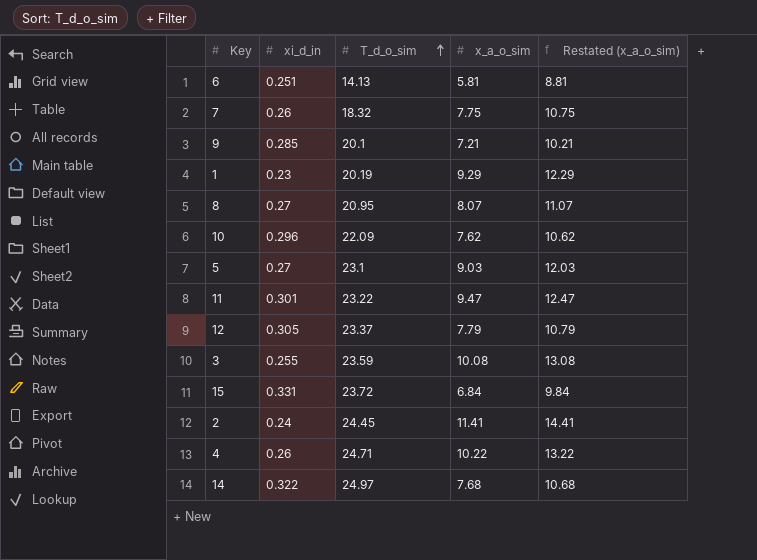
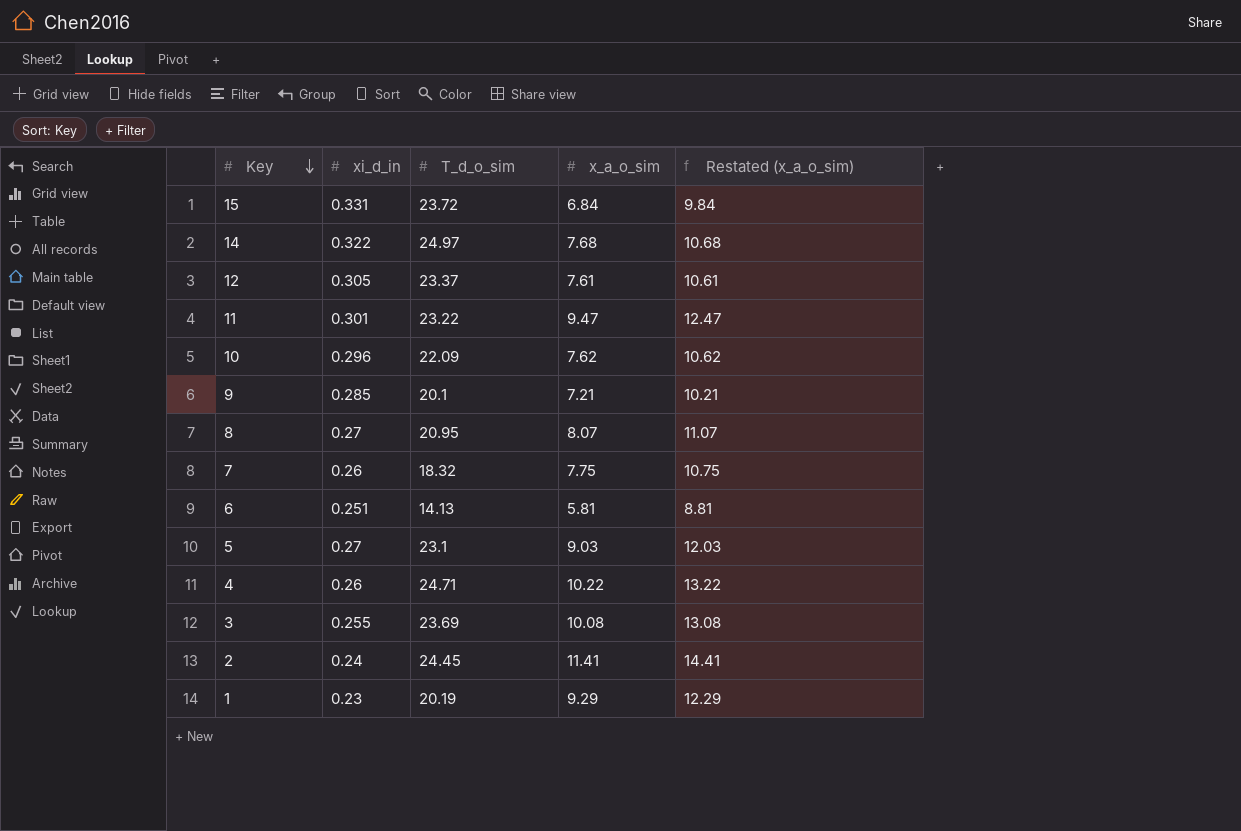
row order: T_d_o_sim ascending -> Key descending
12 | x_a_o_sim: 7.79 -> 7.61
12 | Restated (x_a_o_sim): 10.79 -> 10.61
3 | T_d_o_sim: 23.59 -> 23.69

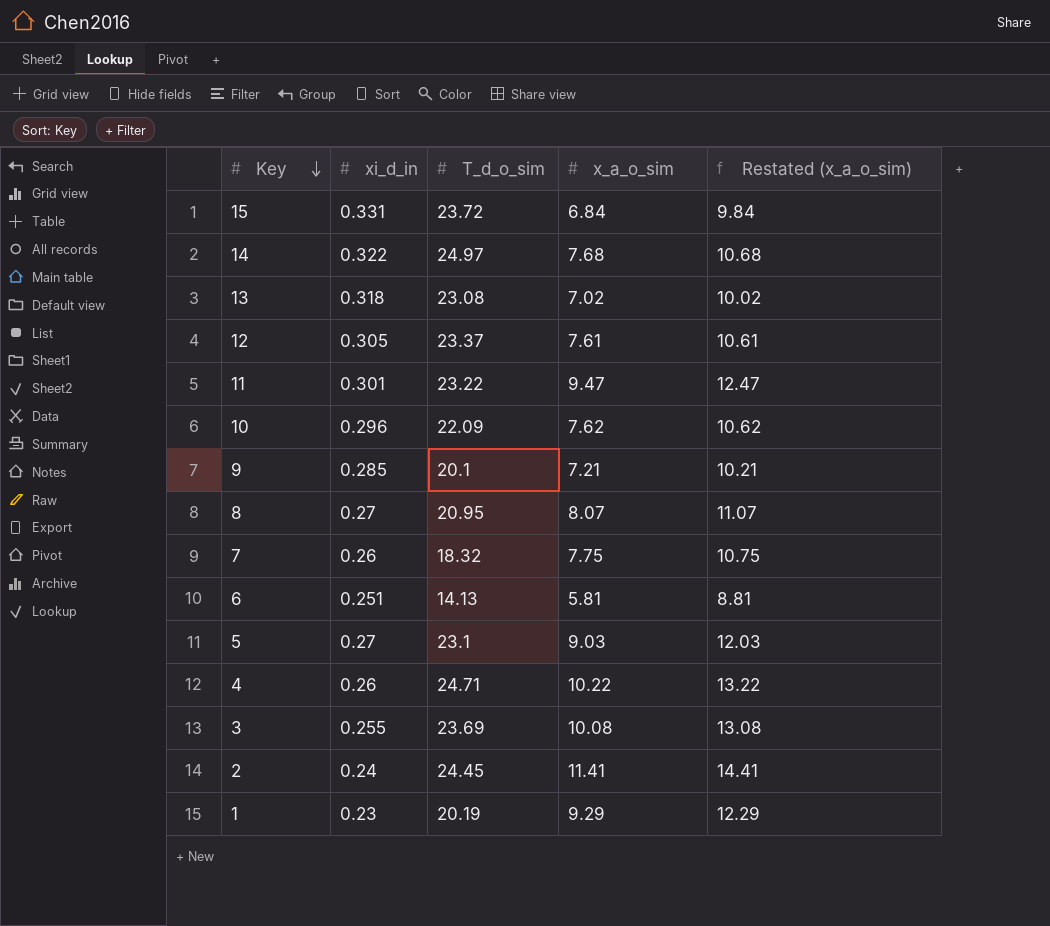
row 13: none -> 0.318 | 23.08 | 7.02 | 10.02

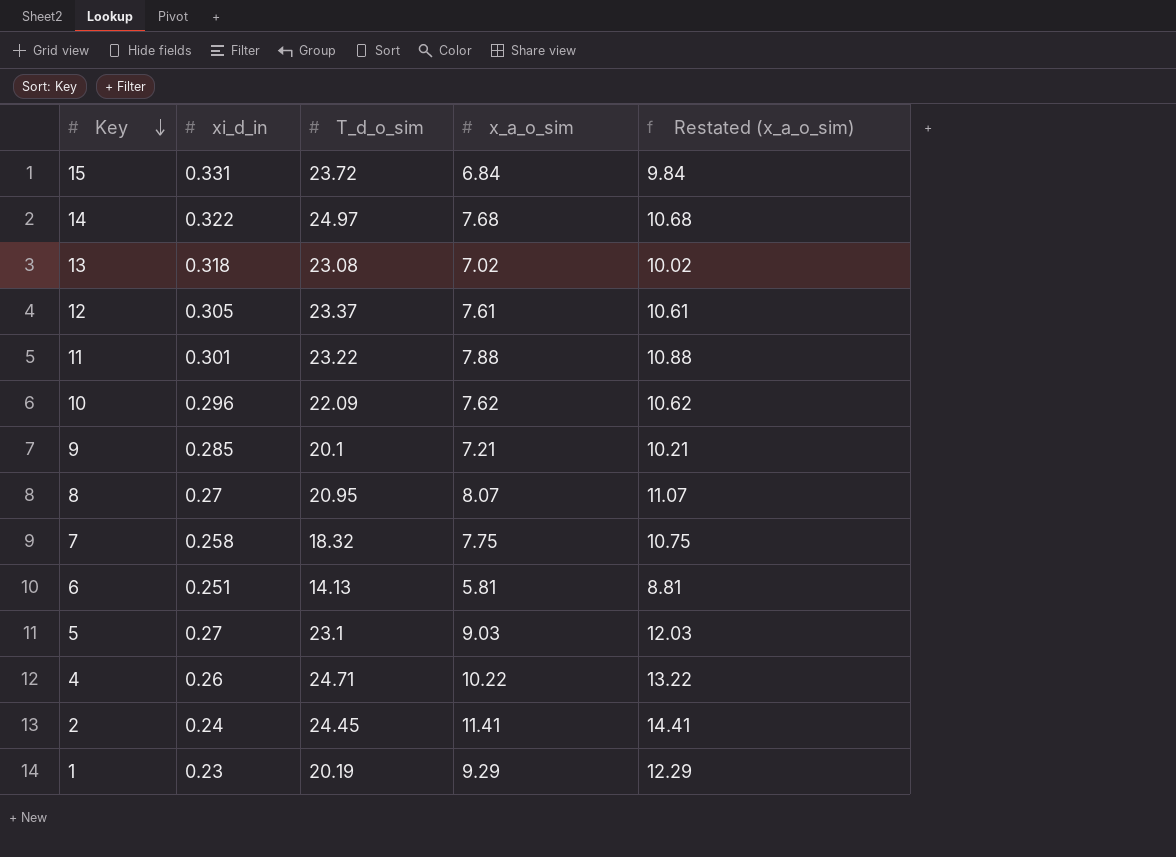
row 3: 0.255 | 23.69 | 10.08 | 13.08 -> none
11 | x_a_o_sim: 9.47 -> 7.88
11 | Restated (x_a_o_sim): 12.47 -> 10.88
7 | xi_d_in: 0.26 -> 0.258

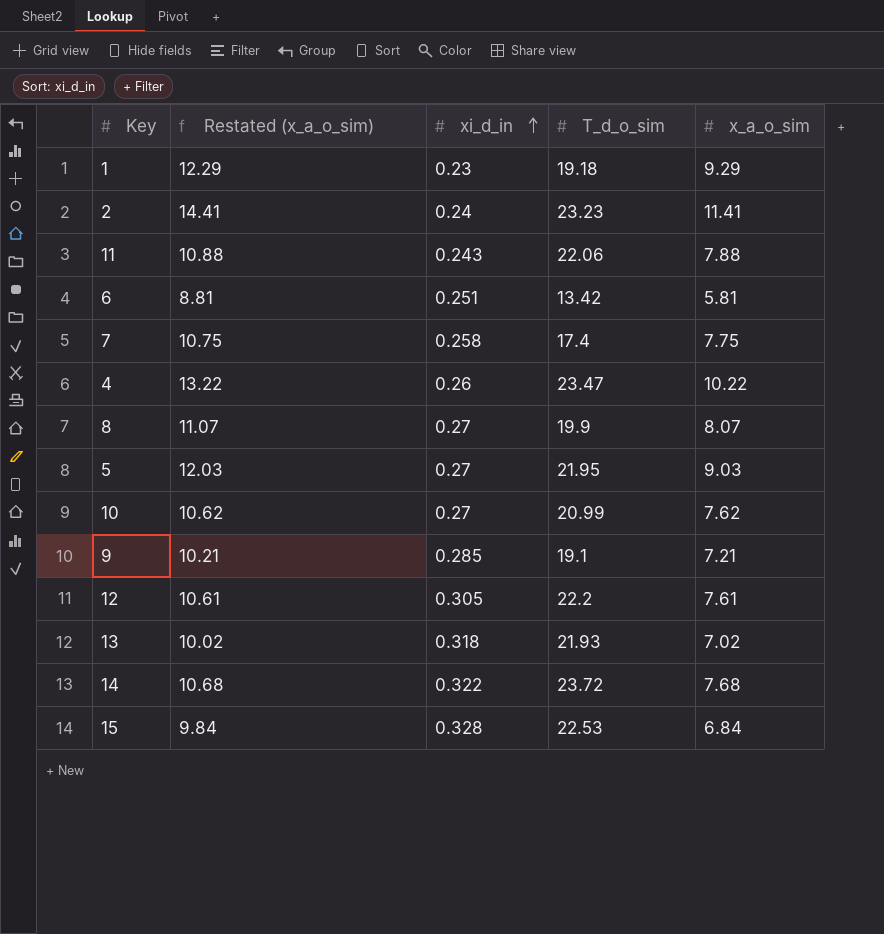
row order: Key descending -> xi_d_in ascending
column Restated (x_a_o_sim) | position: 5 -> 2
1 | T_d_o_sim: 20.19 -> 19.18
2 | T_d_o_sim: 24.45 -> 23.23
11 | xi_d_in: 0.301 -> 0.243
11 | T_d_o_sim: 23.22 -> 22.06
6 | T_d_o_sim: 14.13 -> 13.42
7 | T_d_o_sim: 18.32 -> 17.4
4 | T_d_o_sim: 24.71 -> 23.47
8 | T_d_o_sim: 20.95 -> 19.9
5 | T_d_o_sim: 23.1 -> 21.95
10 | xi_d_in: 0.296 -> 0.27
10 | T_d_o_sim: 22.09 -> 20.99
9 | T_d_o_sim: 20.1 -> 19.1
12 | T_d_o_sim: 23.37 -> 22.2
13 | T_d_o_sim: 23.08 -> 21.93
14 | T_d_o_sim: 24.97 -> 23.72
15 | xi_d_in: 0.331 -> 0.328
15 | T_d_o_sim: 23.72 -> 22.53

